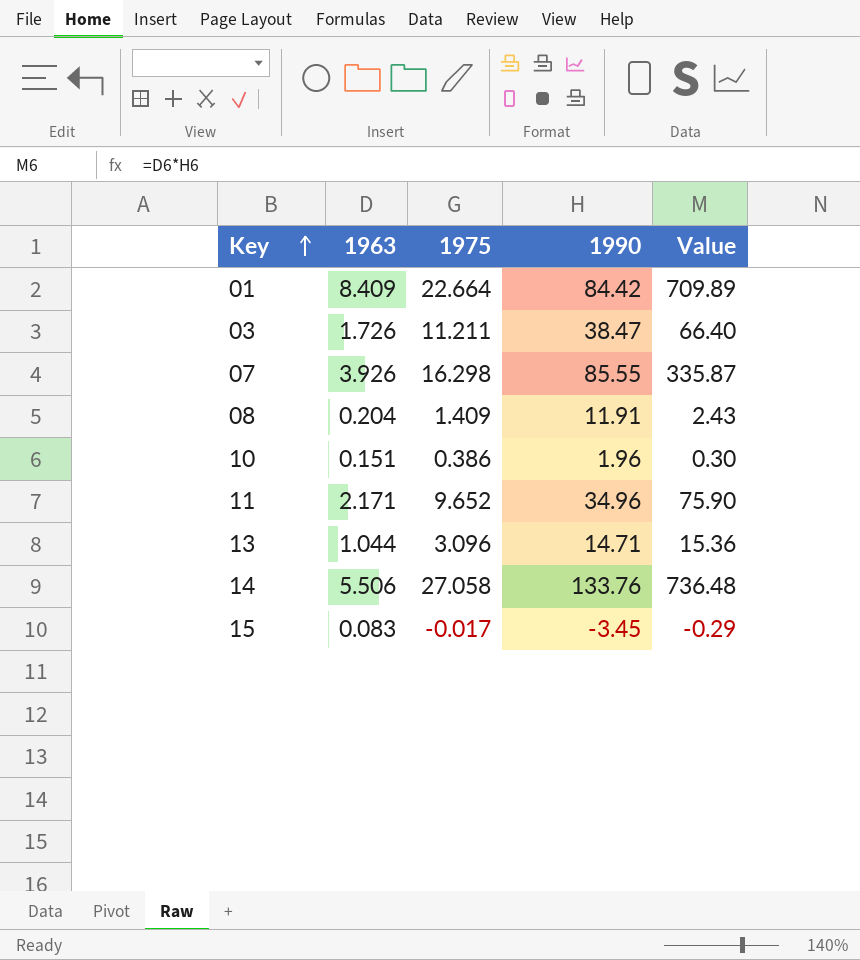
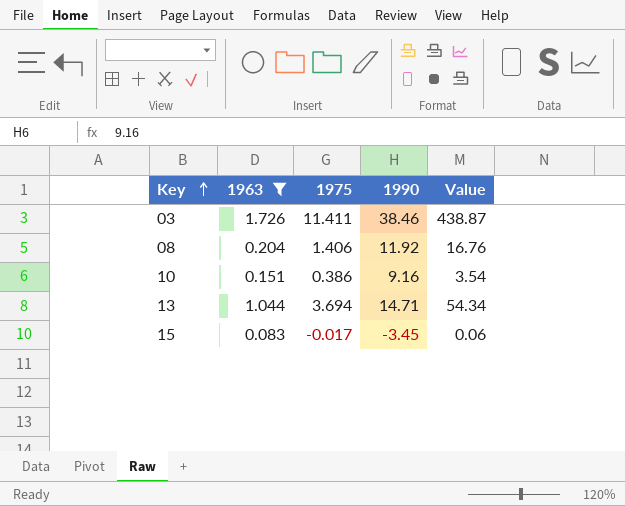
filter: none -> 1963 <= 1.726
column Value | formula: [1963] * [1990] -> [1975] * [1990]
03 | 1975: 11.211 -> 11.411
03 | 1990: 38.47 -> 38.46
08 | 1975: 1.409 -> 1.406
08 | 1990: 11.91 -> 11.92
10 | 1990: 1.96 -> 9.16
13 | 1975: 3.096 -> 3.694

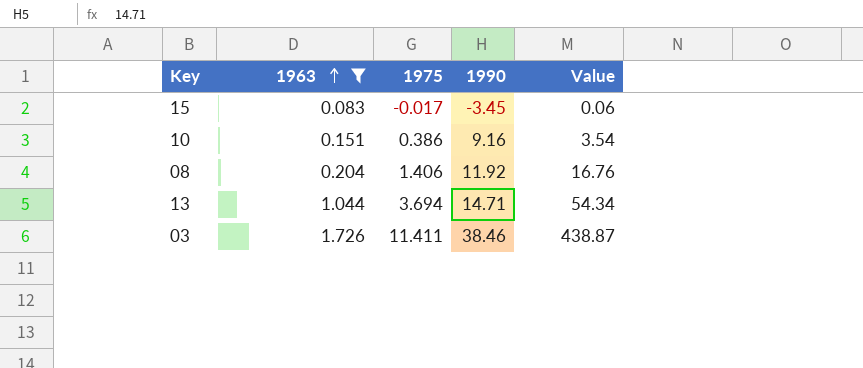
row order: Key ascending -> 1963 ascending

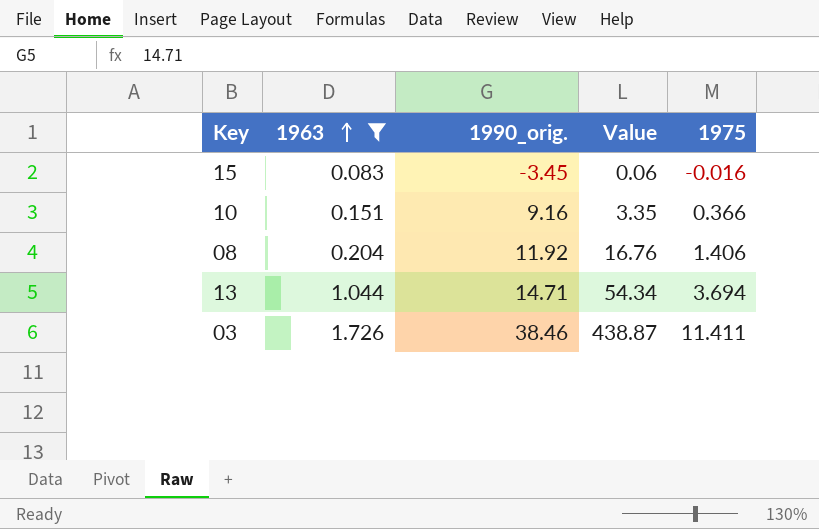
column name: 1990 -> 1990_orig.
column 1975 | position: 3 -> 5
15 | 1975: -0.017 -> -0.016
10 | Value: 3.54 -> 3.35
10 | 1975: 0.386 -> 0.366

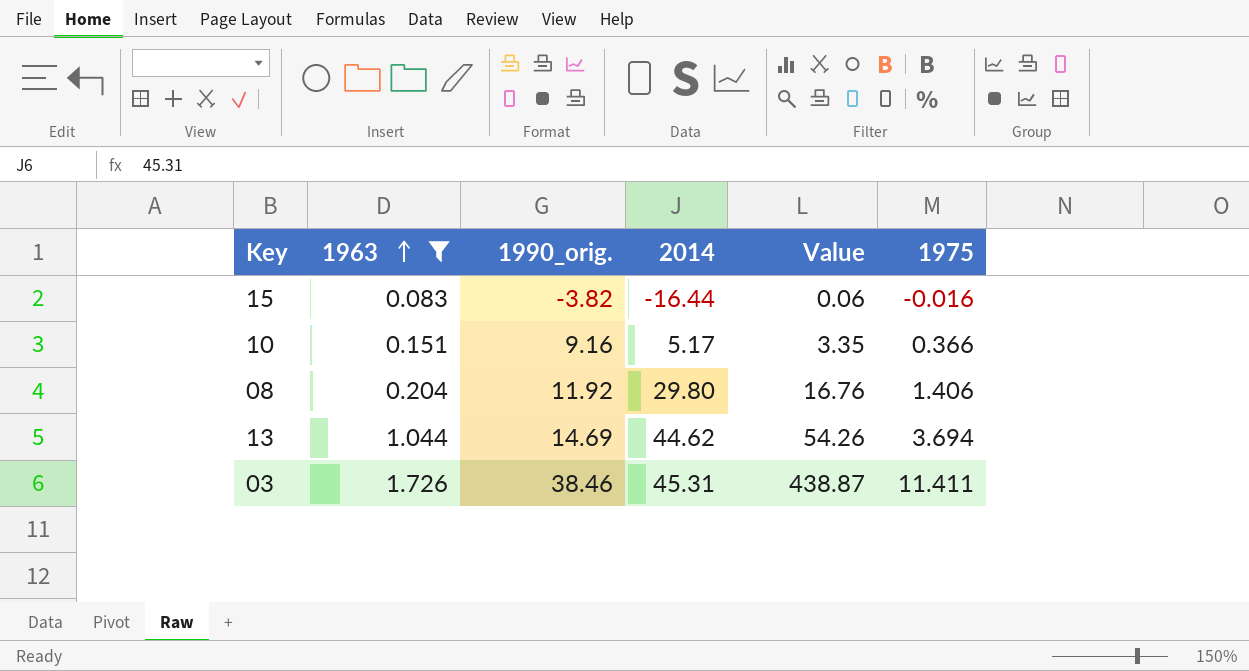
column 2014 | position: none -> 4
15 | 1990_orig.: -3.45 -> -3.82
13 | 1990_orig.: 14.71 -> 14.69
13 | Value: 54.34 -> 54.26

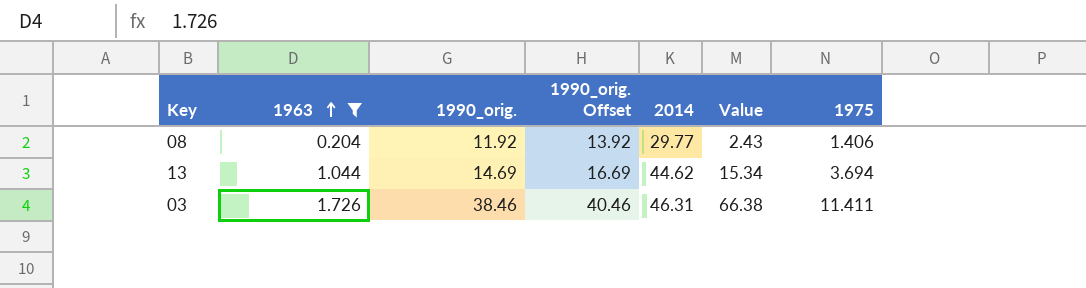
column 1990_orig. Offset | formula: none -> [1990_orig.] + 2
column Value | formula: [1990_orig.] * [1975] -> [1963] * [1990_orig.]
row 15: 0.083 | -3.82 | -16.44 | 0.06 | -0.016 -> none
row 10: 0.151 | 9.16 | 5.17 | 3.35 | 0.366 -> none
08 | 2014: 29.80 -> 29.77
03 | 2014: 45.31 -> 46.31

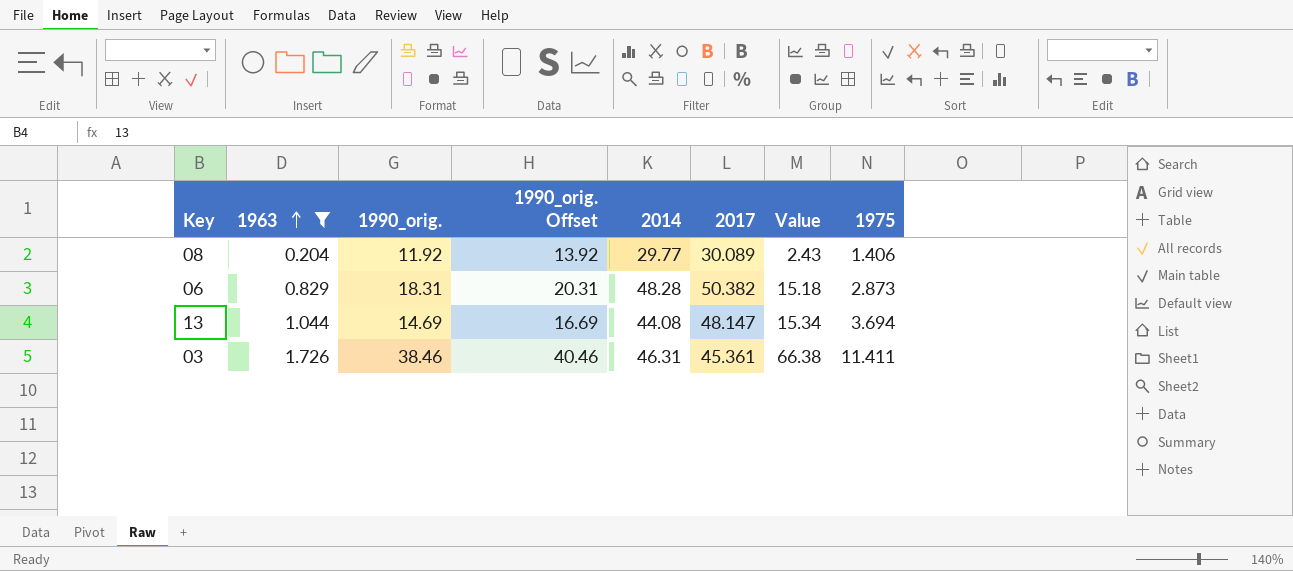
column 2017 | position: none -> 6
row 06: none -> 0.829 | 18.31 | 20.31 | 48.28 | 50.382 | 15.18 | 2.873
13 | 2014: 44.62 -> 44.08

